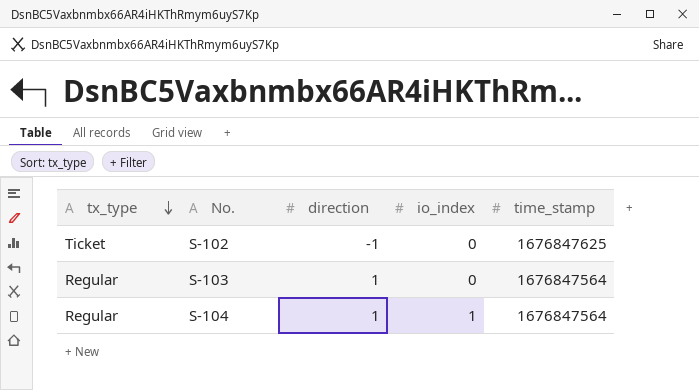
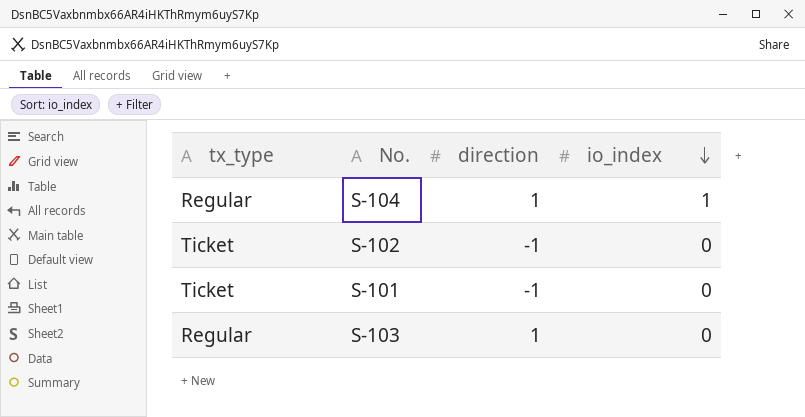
row order: tx_type descending -> io_index descending
column time_stamp | position: 5 -> none
row S-101: none -> Ticket | -1 | 0

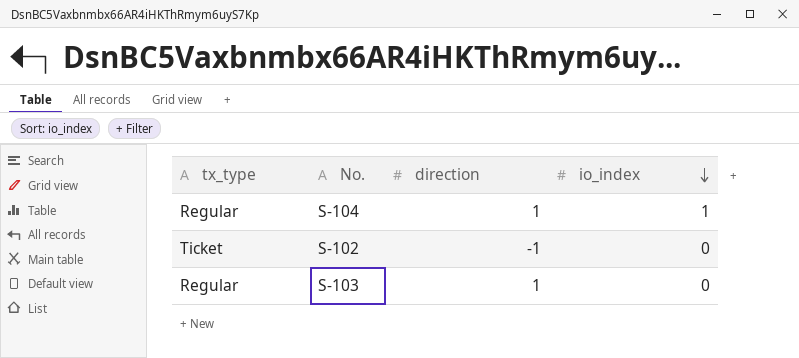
row S-101: Ticket | -1 | 0 -> none

